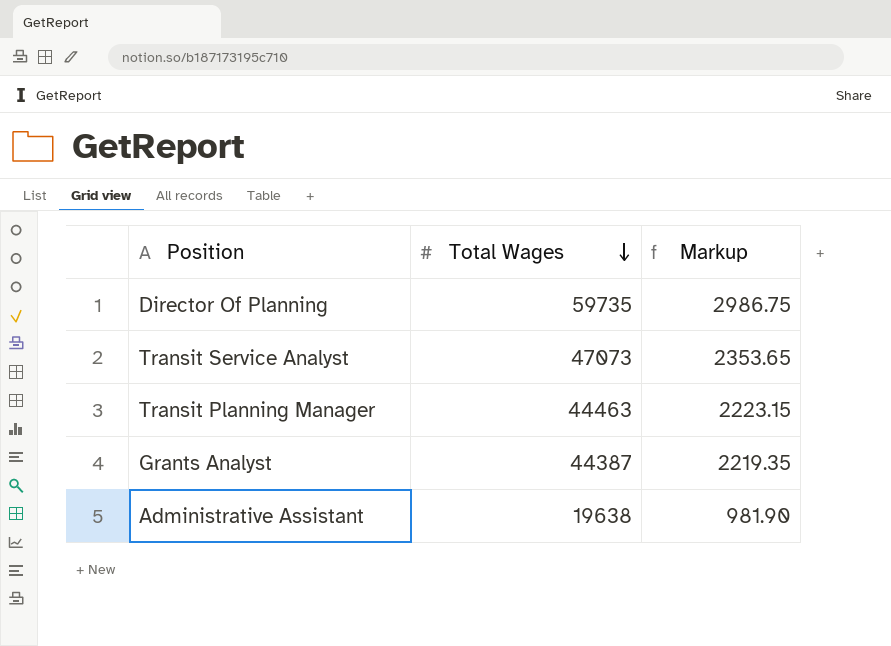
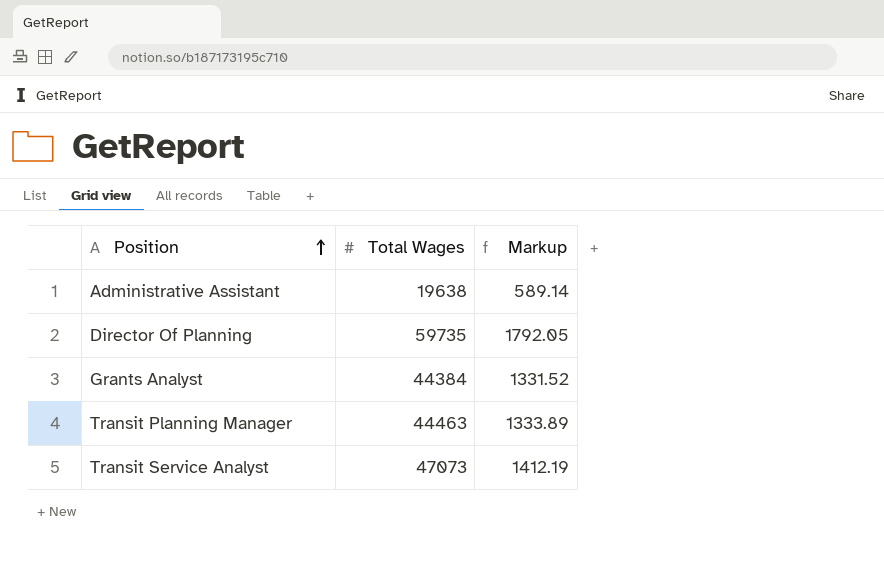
row order: Total Wages descending -> Position ascending
column Markup | formula: [Total Wages] * 0.05 -> [Total Wages] * 0.03
Grants Analyst | Total Wages: 44387 -> 44384

